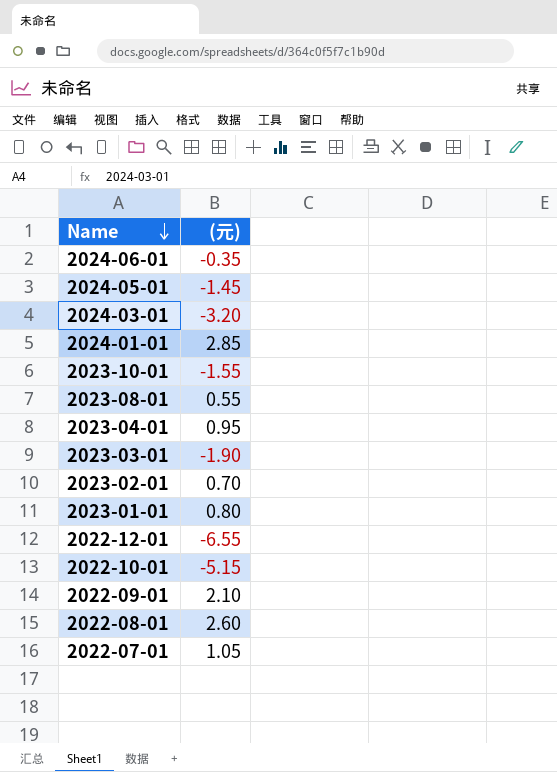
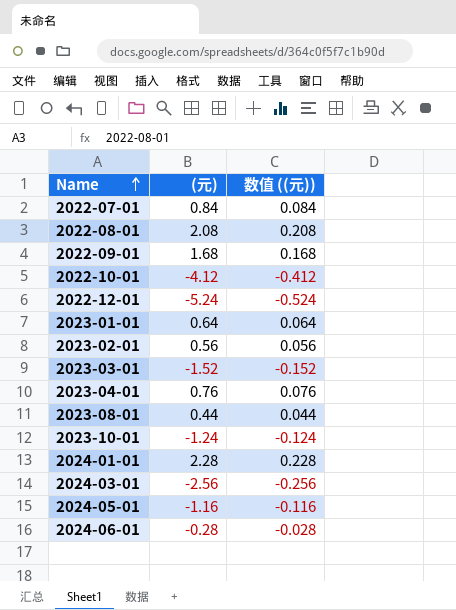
row order: Name descending -> Name ascending
column 数值 ((元)) | formula: none -> [(元)] * 0.1
2022-07-01 | (元): 1.05 -> 0.84
2022-08-01 | (元): 2.60 -> 2.08
2022-09-01 | (元): 2.10 -> 1.68
2022-10-01 | (元): -5.15 -> -4.12
2022-12-01 | (元): -6.55 -> -5.24
2023-01-01 | (元): 0.80 -> 0.64
2023-02-01 | (元): 0.70 -> 0.56
2023-03-01 | (元): -1.90 -> -1.52
2023-04-01 | (元): 0.95 -> 0.76
2023-08-01 | (元): 0.55 -> 0.44
2023-10-01 | (元): -1.55 -> -1.24
2024-01-01 | (元): 2.85 -> 2.28
2024-03-01 | (元): -3.20 -> -2.56
2024-05-01 | (元): -1.45 -> -1.16
2024-06-01 | (元): -0.35 -> -0.28

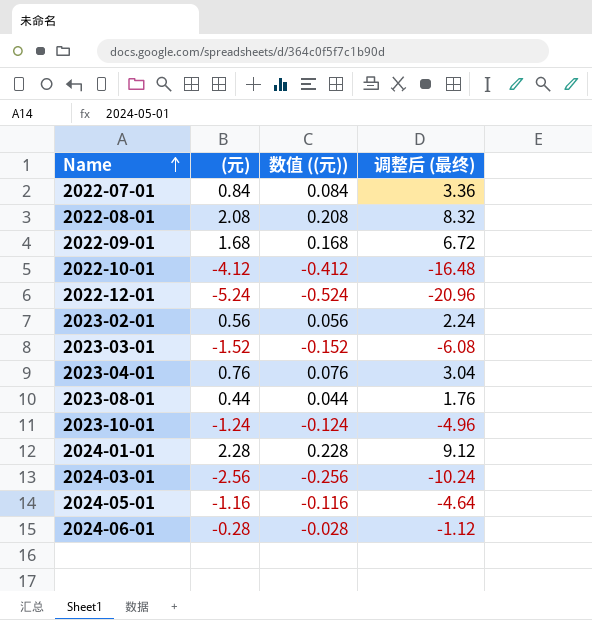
column 调整后 (最终) | formula: none -> [(元)] * 4
row 2023-01-01: 0.64 | 0.064 -> none

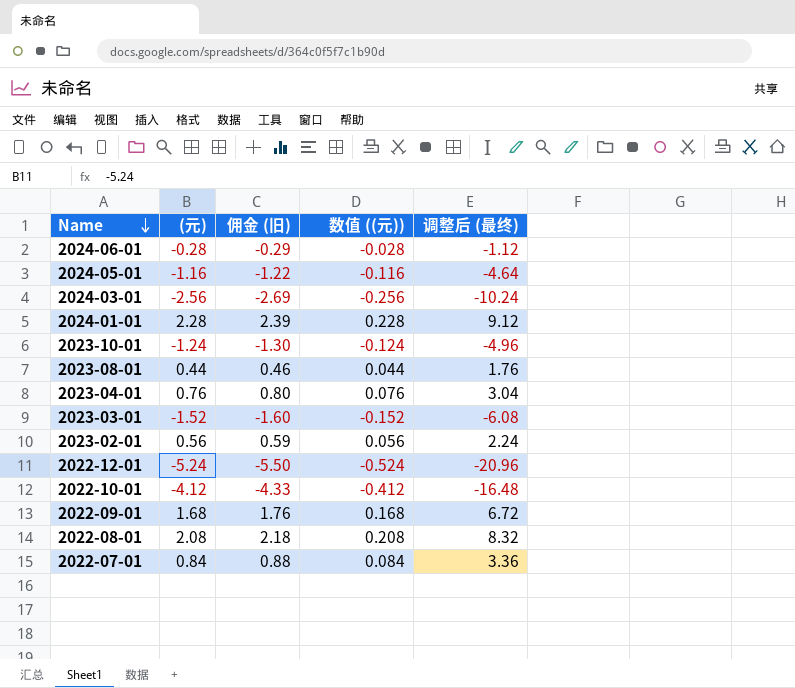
row order: Name ascending -> Name descending
column 佣金 (旧) | formula: none -> [(元)] * 1.05

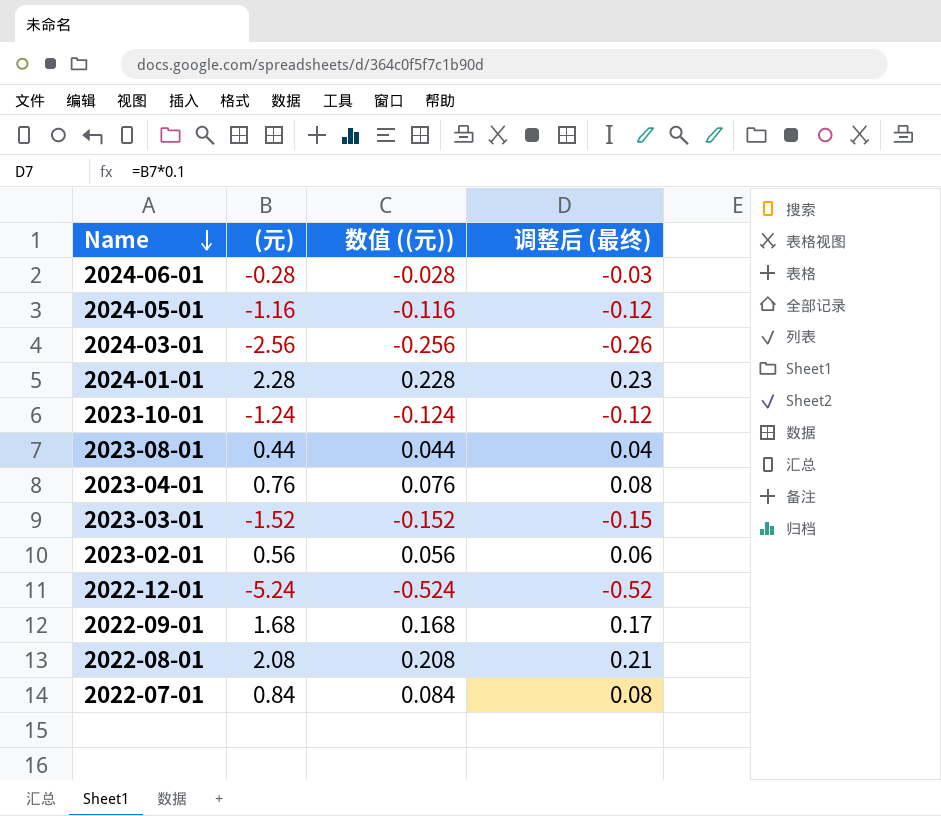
column 佣金 (旧) | formula: [(元)] * 1.05 -> none
column 调整后 (最终) | formula: [(元)] * 4 -> [(元)] * 0.1
row 2022-10-01: -4.12 | -4.33 | -0.412 | -16.48 -> none

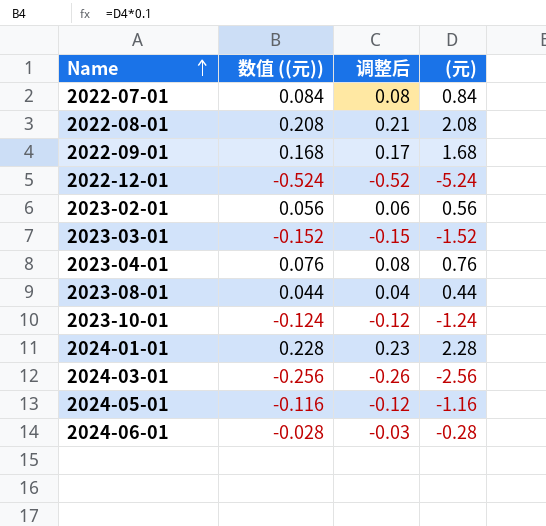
row order: Name descending -> Name ascending
column name: 调整后 (最终) -> 调整后
column (元) | position: 2 -> 4

